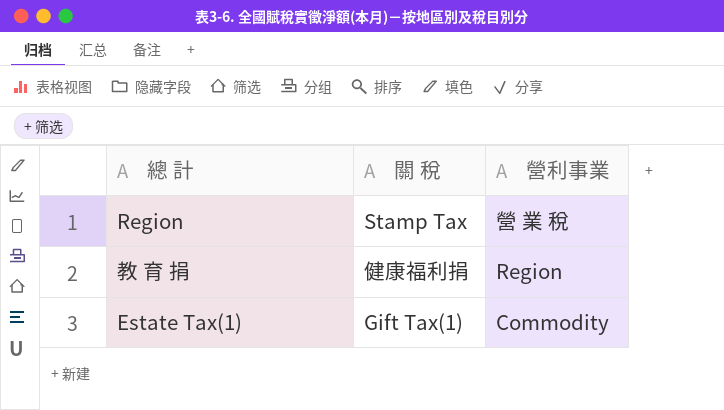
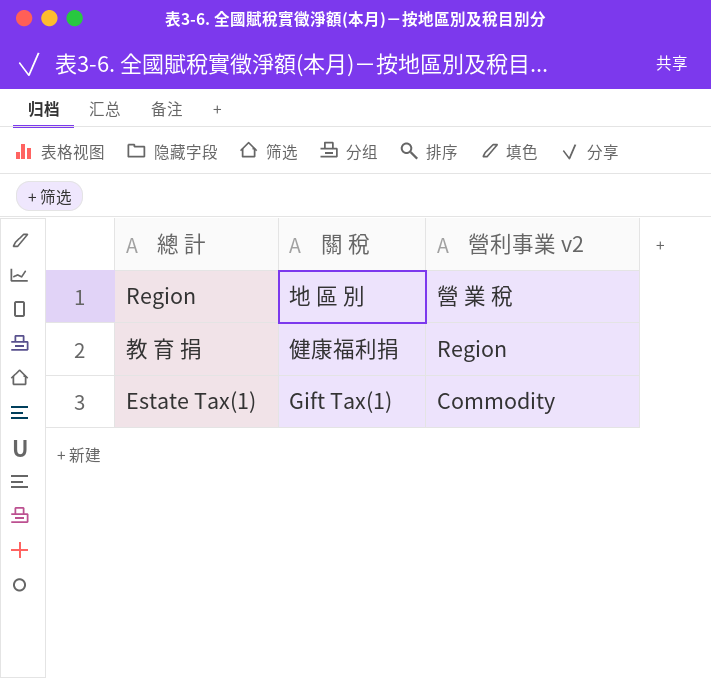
column name: 營利事業 -> 營利事業 v2
Region | 關 稅: Stamp Tax -> 地 區 別

